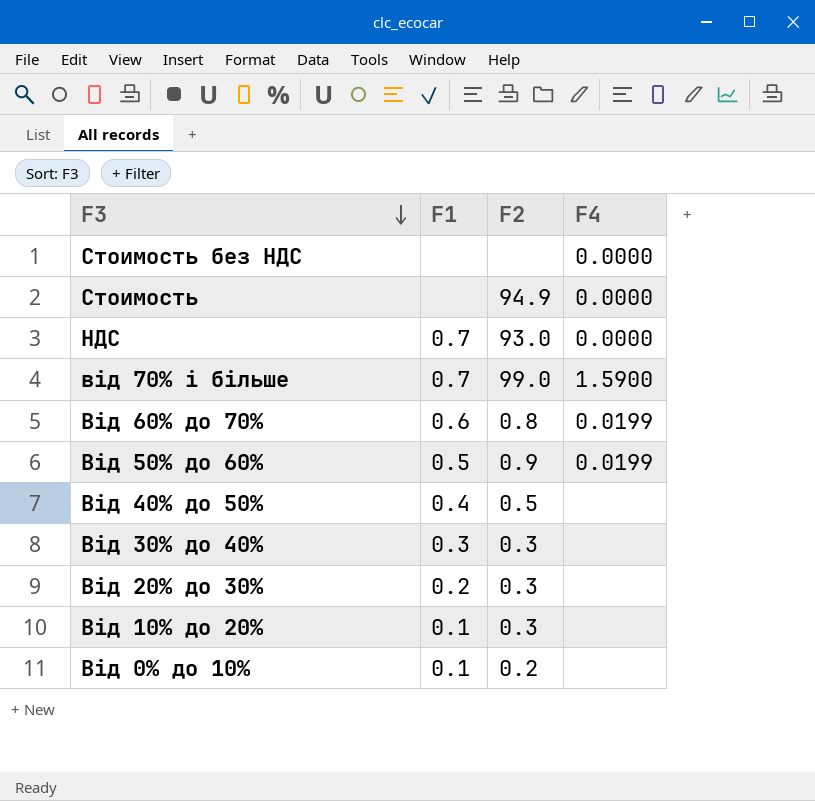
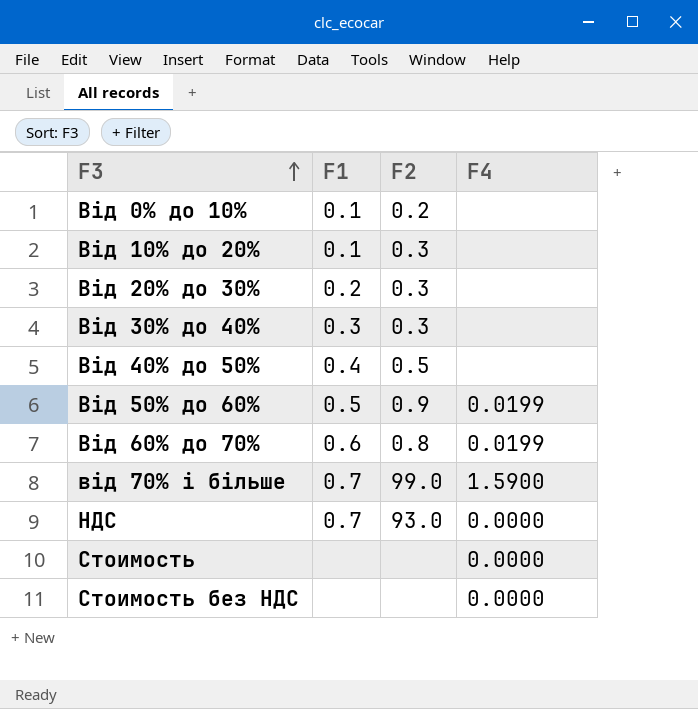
row order: F3 descending -> F3 ascending
Стоимость | F2: 94.9 -> none

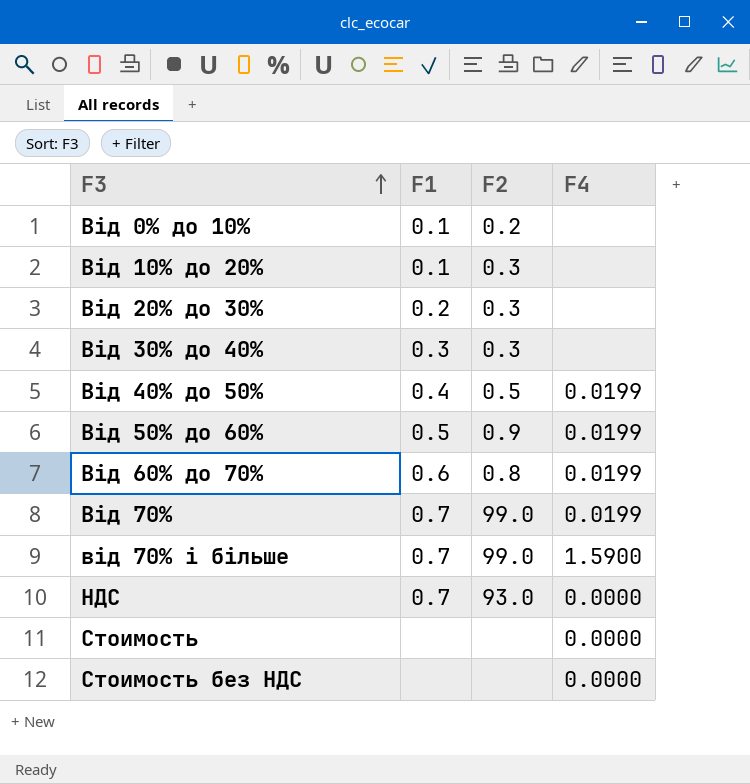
Від 40% до 50% | F4: none -> 0.0199
row Від 70%: none -> 0.7 | 99.0 | 0.0199

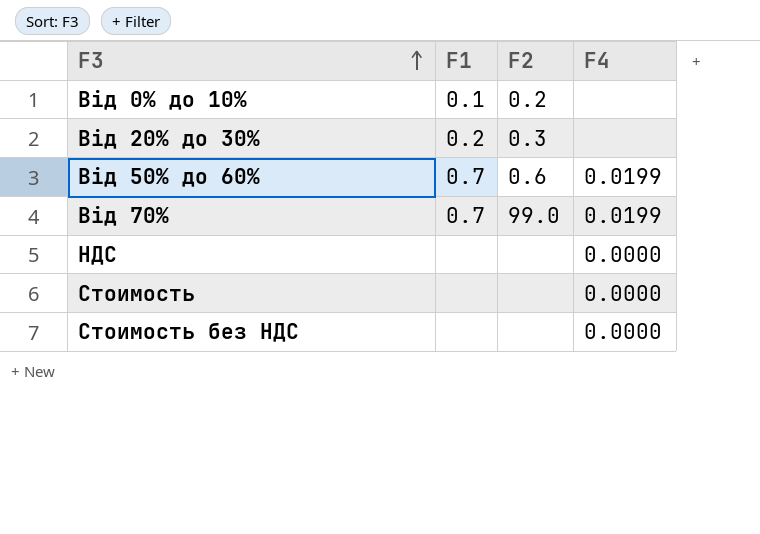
row Від 10% до 20%: 0.1 | 0.3 | none -> none
row Від 30% до 40%: 0.3 | 0.3 | none -> none
row Від 40% до 50%: 0.4 | 0.5 | 0.0199 -> none
row Від 60% до 70%: 0.6 | 0.8 | 0.0199 -> none
row від 70% і більше: 0.7 | 99.0 | 1.5900 -> none
Від 50% до 60% | F1: 0.5 -> 0.7
Від 50% до 60% | F2: 0.9 -> 0.6
НДС | F1: 0.7 -> none
НДС | F2: 93.0 -> none

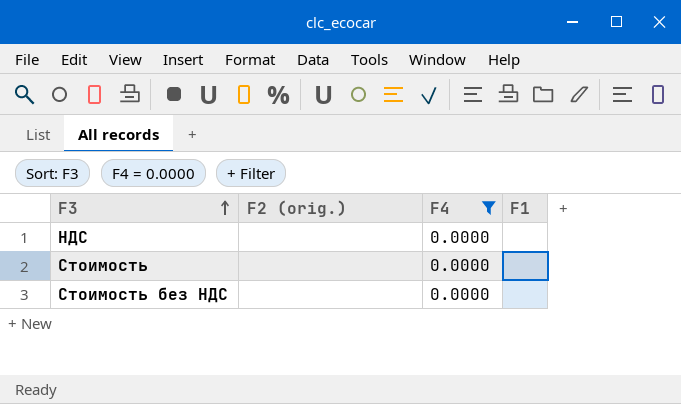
filter: none -> F4 = 0.0000
column name: F2 -> F2 (orig.)
column F1 | position: 2 -> 4

